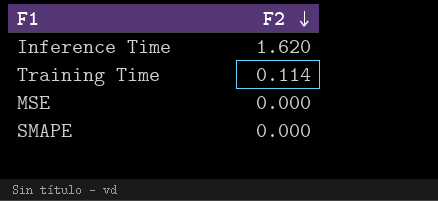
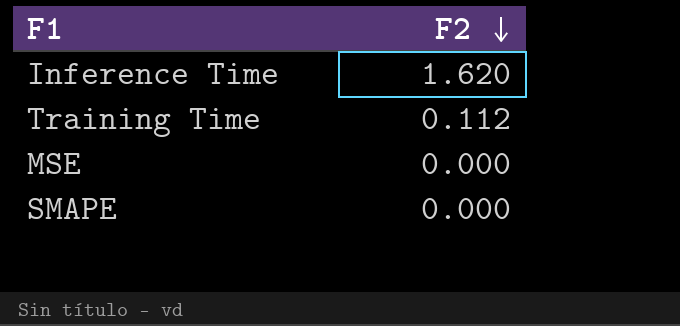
Training Time | F2: 0.114 -> 0.112

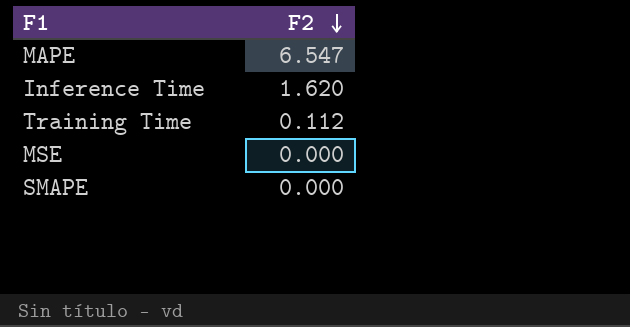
row MAPE: none -> 6.547

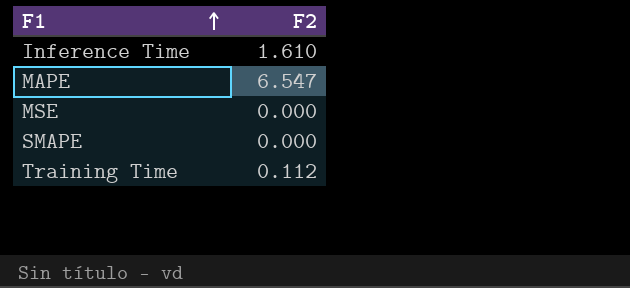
row order: F2 descending -> F1 ascending
Inference Time | F2: 1.620 -> 1.610

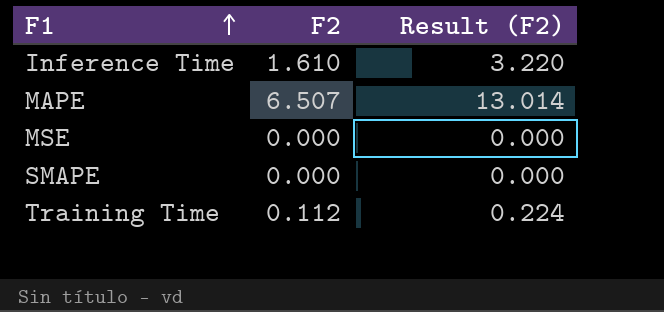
column Result (F2) | formula: none -> [F2] * 2
MAPE | F2: 6.547 -> 6.507

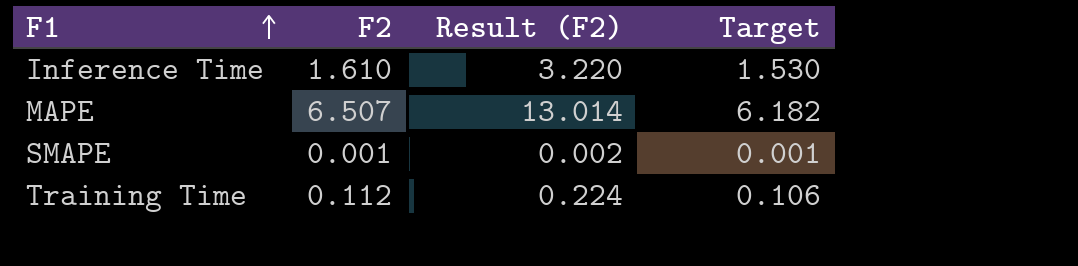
column Target | formula: none -> [F2] * 0.95
row MSE: 0.000 | 0.000 -> none
SMAPE | F2: 0.000 -> 0.001
SMAPE | Result (F2): 0.000 -> 0.002

